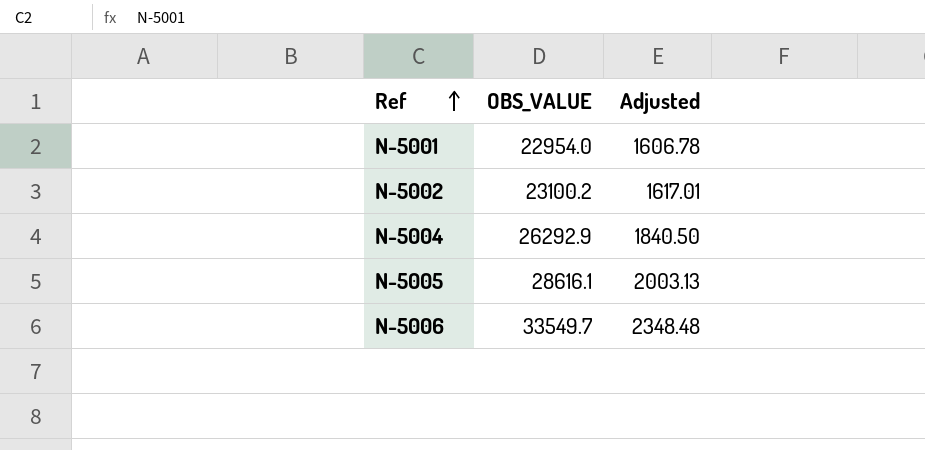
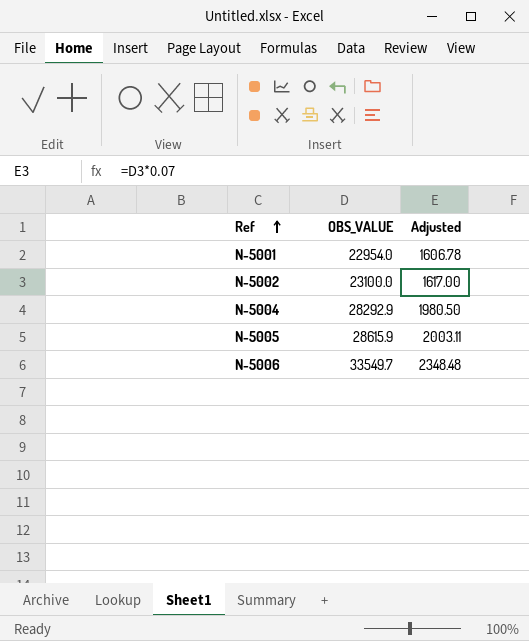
N-5002 | OBS_VALUE: 23100.2 -> 23100.0
N-5002 | Adjusted: 1617.01 -> 1617.00
N-5004 | OBS_VALUE: 26292.9 -> 28292.9
N-5004 | Adjusted: 1840.50 -> 1980.50
N-5005 | OBS_VALUE: 28616.1 -> 28615.9
N-5005 | Adjusted: 2003.13 -> 2003.11

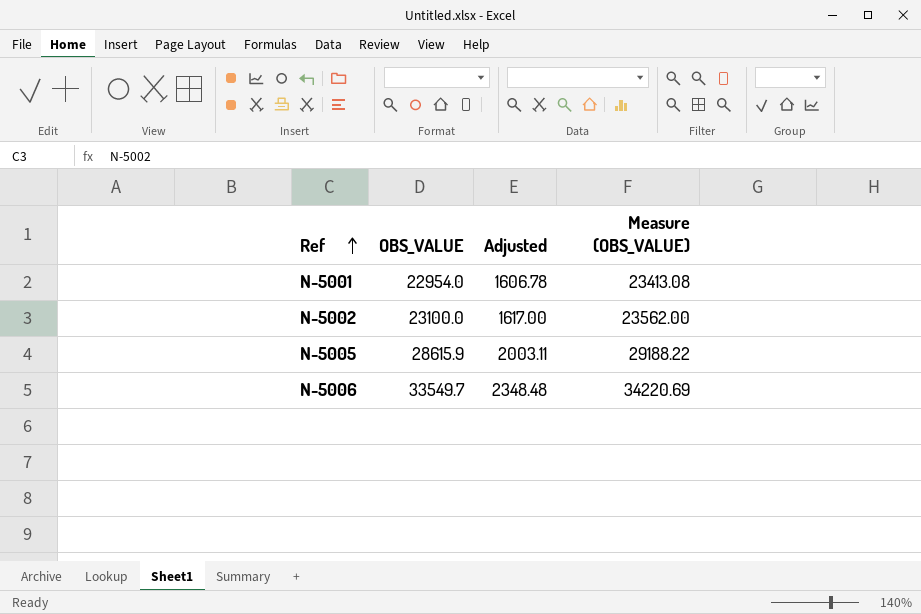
column Measure (OBS_VALUE) | formula: none -> [OBS_VALUE] * 1.02
row N-5004: 28292.9 | 1980.50 -> none

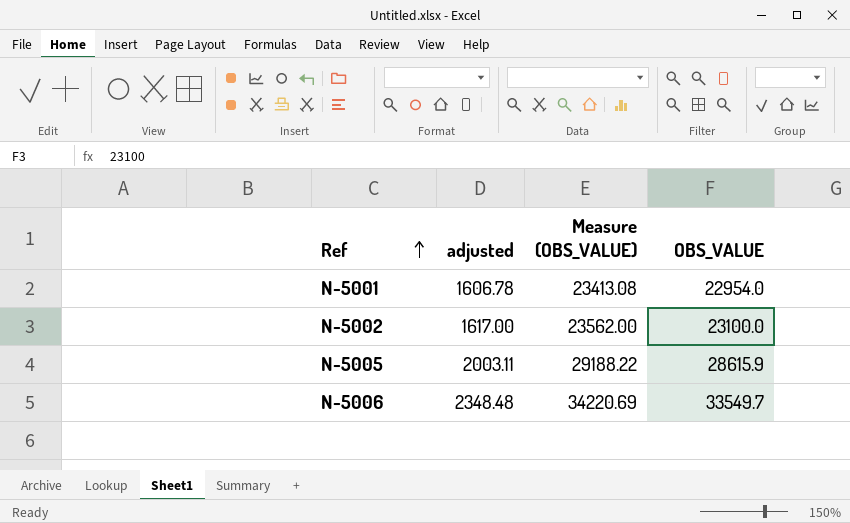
column name: Adjusted -> adjusted
column OBS_VALUE | position: 2 -> 4

